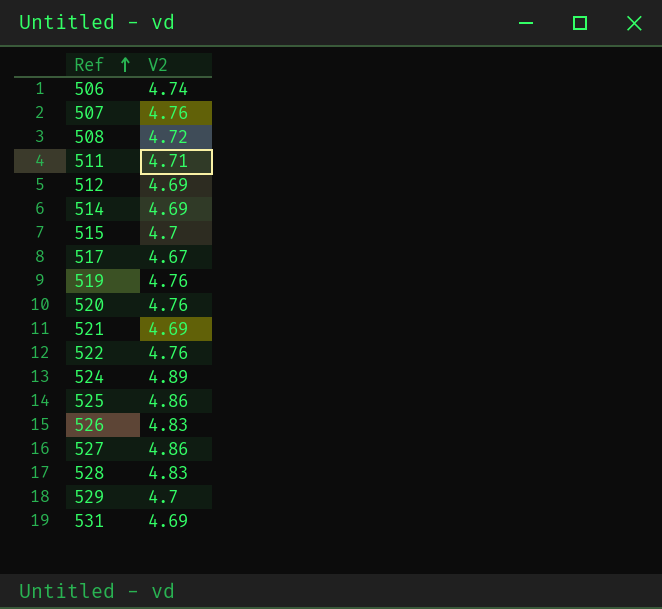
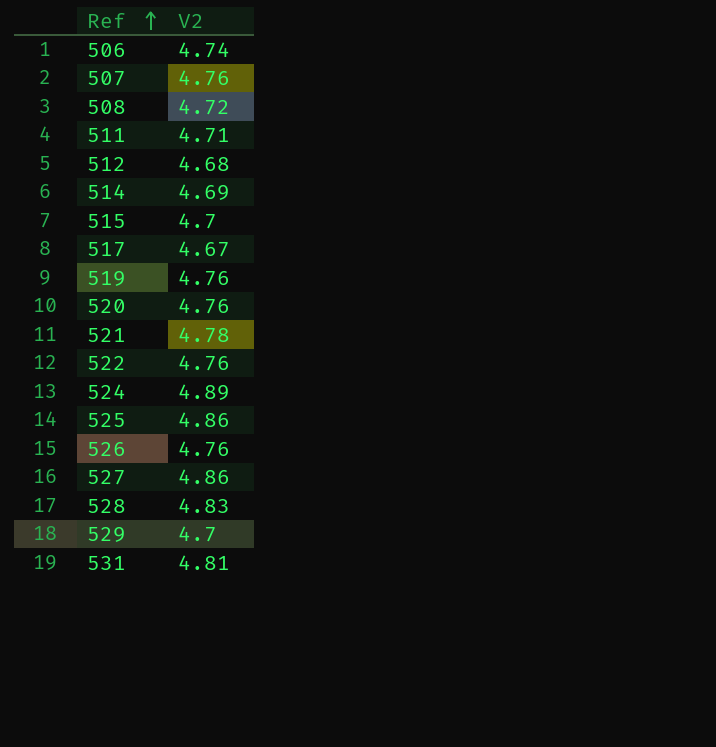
512 | V2: 4.69 -> 4.68
521 | V2: 4.69 -> 4.78
526 | V2: 4.83 -> 4.76
531 | V2: 4.69 -> 4.81

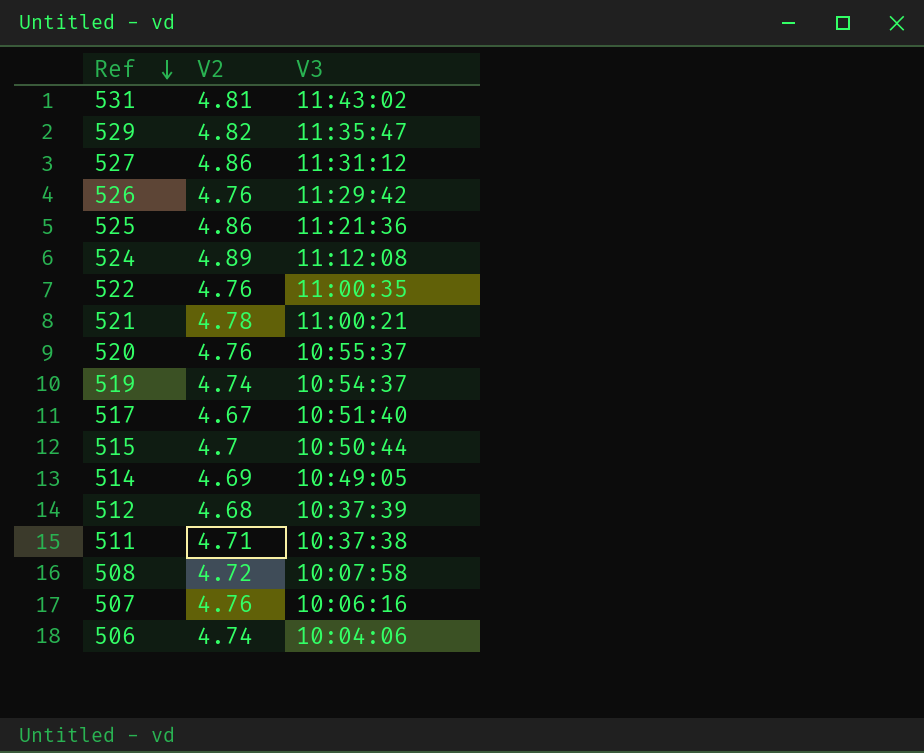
row order: Ref ascending -> Ref descending
column V3 | position: none -> 3
row 528: 4.83 -> none
529 | V2: 4.7 -> 4.82
519 | V2: 4.76 -> 4.74

